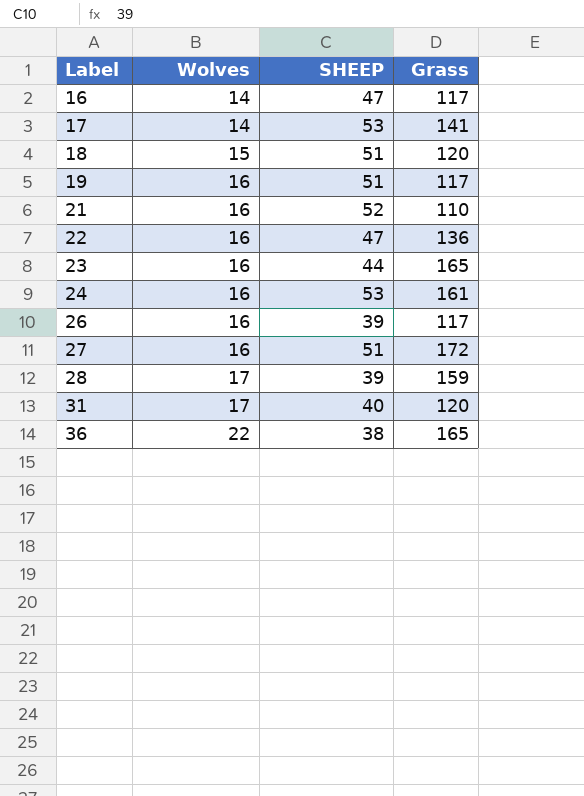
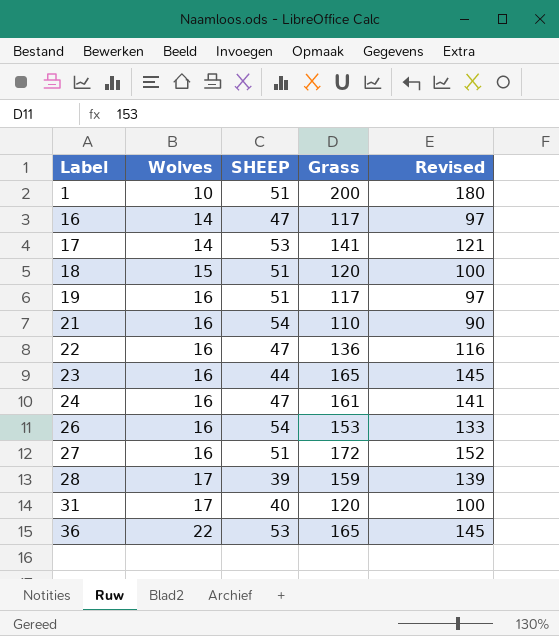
column Revised | formula: none -> [Grass] - 20
row 1: none -> 10 | 51 | 200 | 180
21 | SHEEP: 52 -> 54
24 | SHEEP: 53 -> 47
26 | SHEEP: 39 -> 54
26 | Grass: 117 -> 153
36 | SHEEP: 38 -> 53

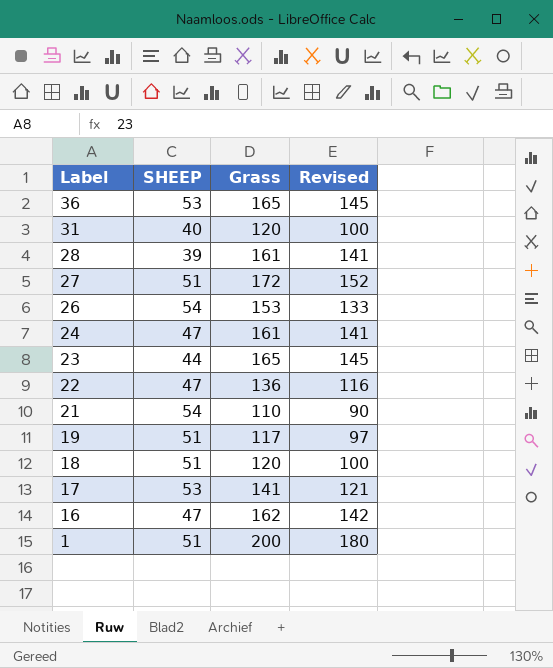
row order: Label ascending -> Label descending
column Wolves | position: 2 -> none
28 | Grass: 159 -> 161
28 | Revised: 139 -> 141
16 | Grass: 117 -> 162
16 | Revised: 97 -> 142

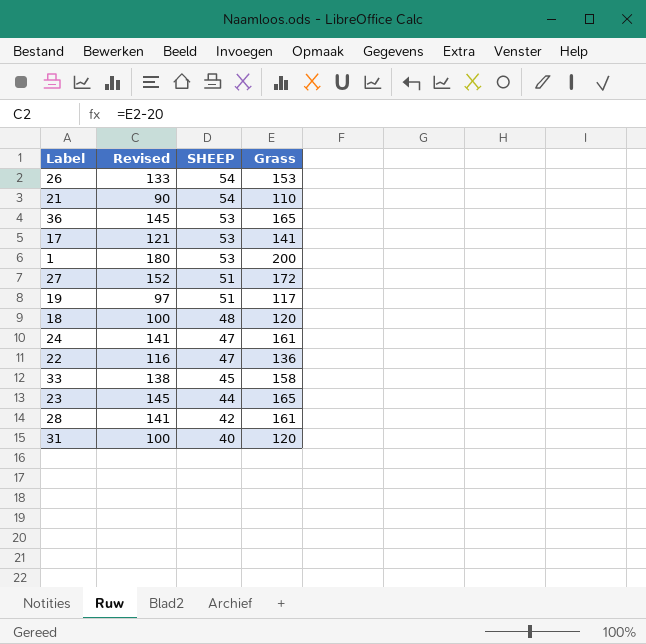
row order: Label descending -> SHEEP descending
column Revised | position: 4 -> 2
row 16: 47 | 162 | 142 -> none
1 | SHEEP: 51 -> 53
18 | SHEEP: 51 -> 48
row 33: none -> 138 | 45 | 158
28 | SHEEP: 39 -> 42

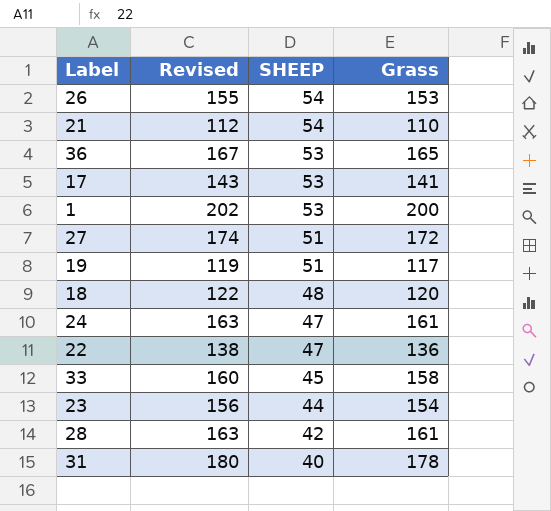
column Revised | formula: [Grass] - 20 -> [Grass] + 2
23 | Grass: 165 -> 154
31 | Grass: 120 -> 178

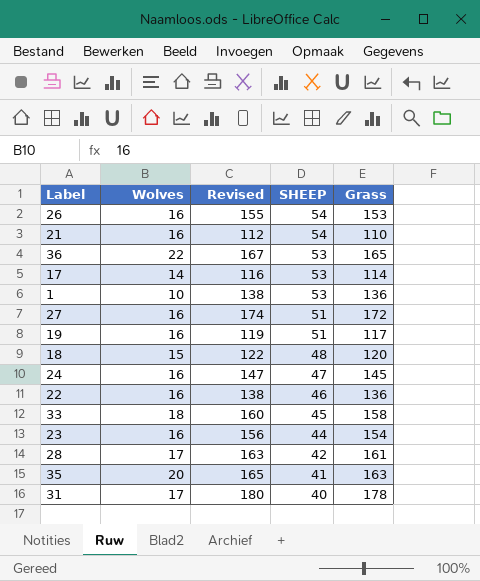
column Wolves | position: none -> 2
17 | Revised: 143 -> 116
17 | Grass: 141 -> 114
1 | Revised: 202 -> 138
1 | Grass: 200 -> 136
24 | Revised: 163 -> 147
24 | Grass: 161 -> 145
22 | SHEEP: 47 -> 46
row 35: none -> 20 | 165 | 41 | 163

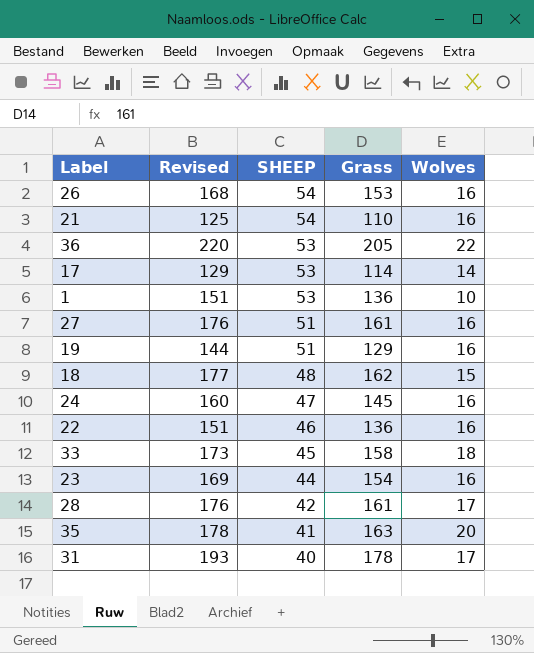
column Revised | formula: [Grass] + 2 -> [Grass] + 15
column Wolves | position: 2 -> 5
36 | Grass: 165 -> 205
27 | Grass: 172 -> 161
19 | Grass: 117 -> 129
18 | Grass: 120 -> 162

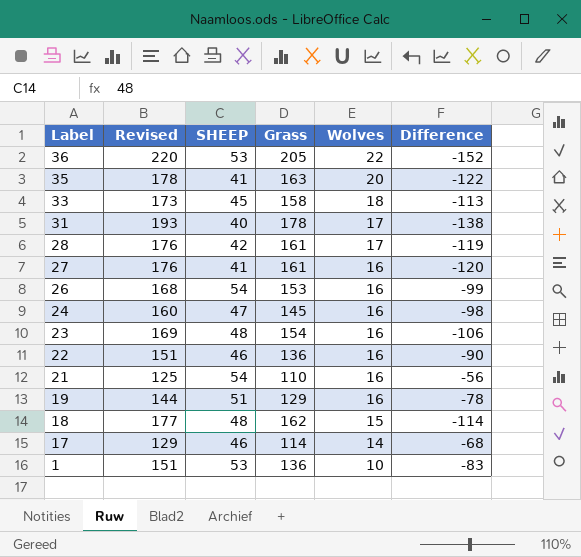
row order: SHEEP descending -> Label descending
column Difference | formula: none -> [SHEEP] - [Grass]
27 | SHEEP: 51 -> 41
23 | SHEEP: 44 -> 48
17 | SHEEP: 53 -> 46

